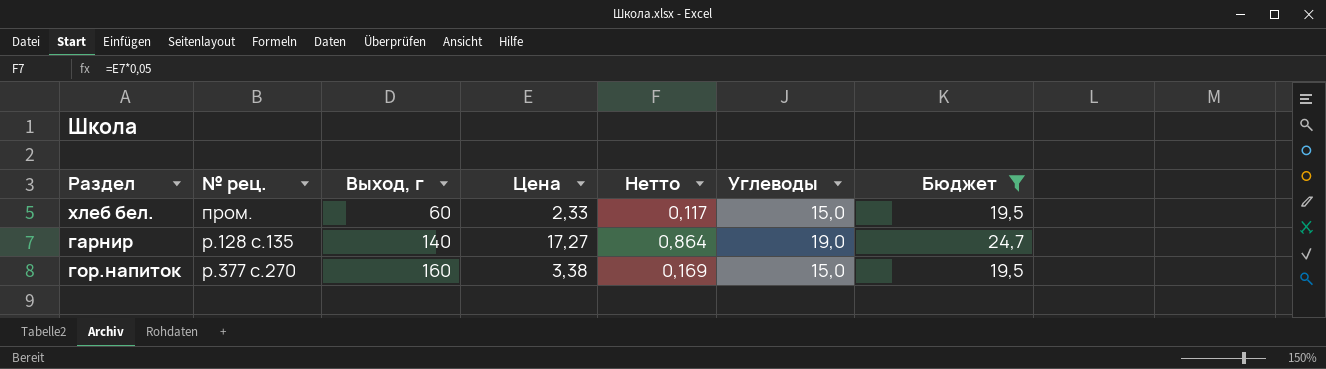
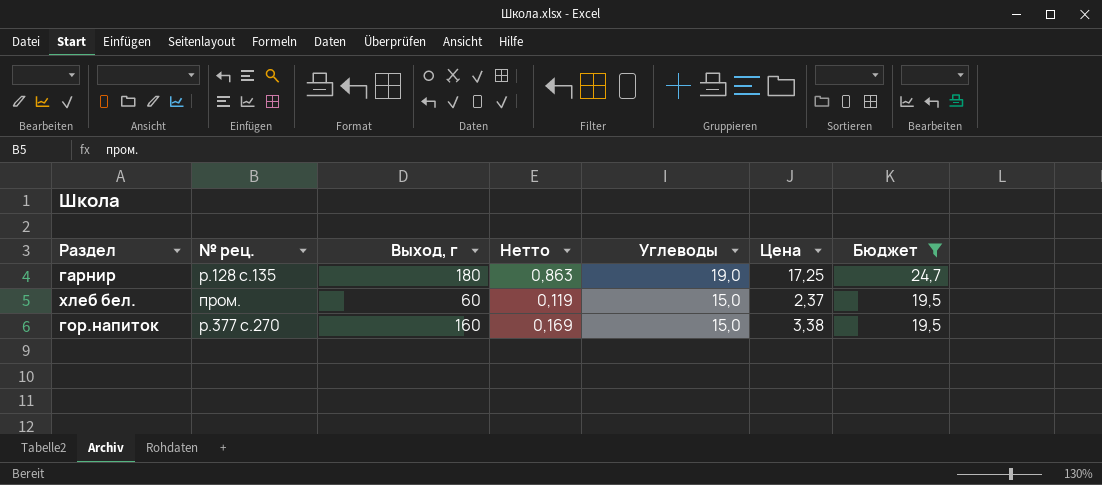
row order: № рец. ascending -> Углеводы descending
column Цена | position: 4 -> 6
гарнир | Выход, г: 140 -> 180
гарнир | Нетто: 0,864 -> 0,863
гарнир | Цена: 17,27 -> 17,25
хлеб бел. | Нетто: 0,117 -> 0,119
хлеб бел. | Цена: 2,33 -> 2,37

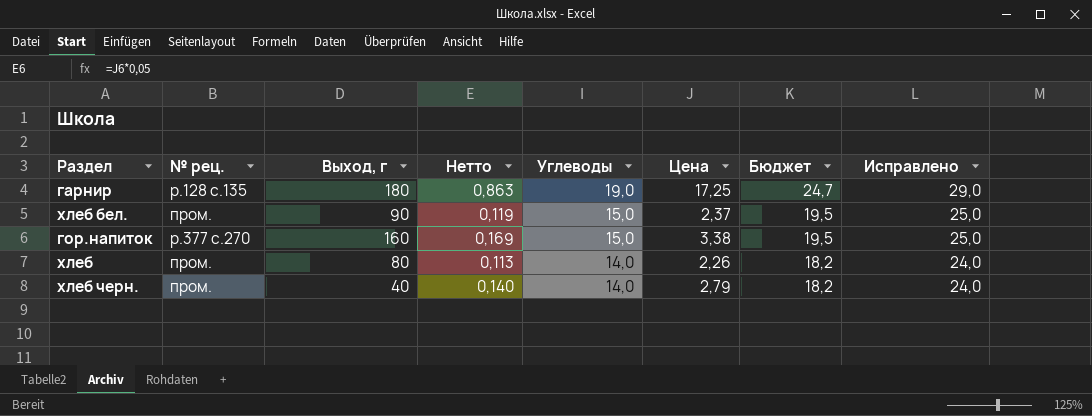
filter: Бюджет != 18,2 -> none
column Исправлено | formula: none -> [Углеводы] + 10
хлеб бел. | Выход, г: 60 -> 90

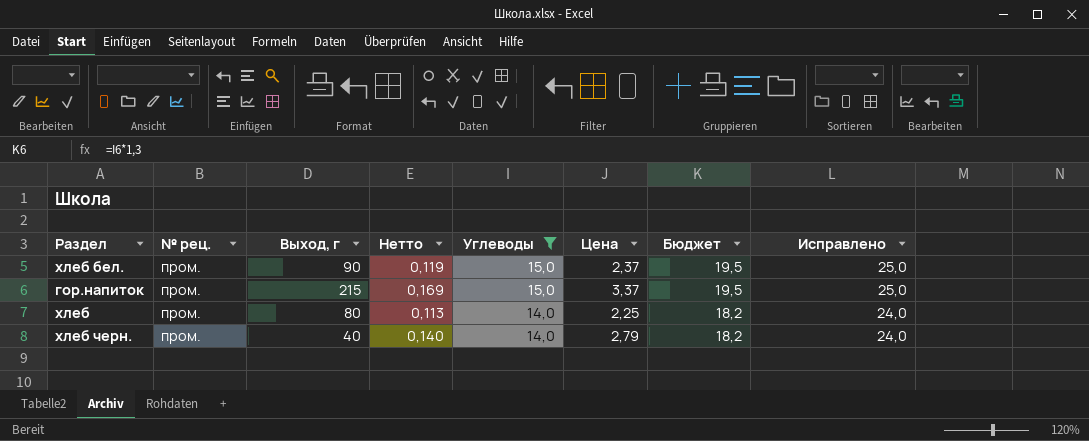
filter: none -> Углеводы != 19,0
гор.напиток | № рец.: р.377 с.270 -> пром.
гор.напиток | Выход, г: 160 -> 215
гор.напиток | Цена: 3,38 -> 3,37
хлеб | Цена: 2,26 -> 2,25

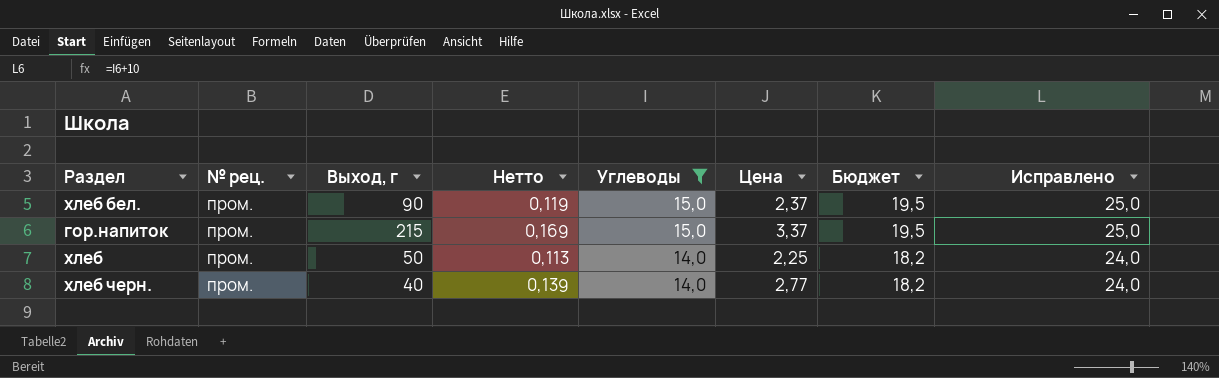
хлеб | Выход, г: 80 -> 50
хлеб черн. | Нетто: 0,140 -> 0,139
хлеб черн. | Цена: 2,79 -> 2,77

